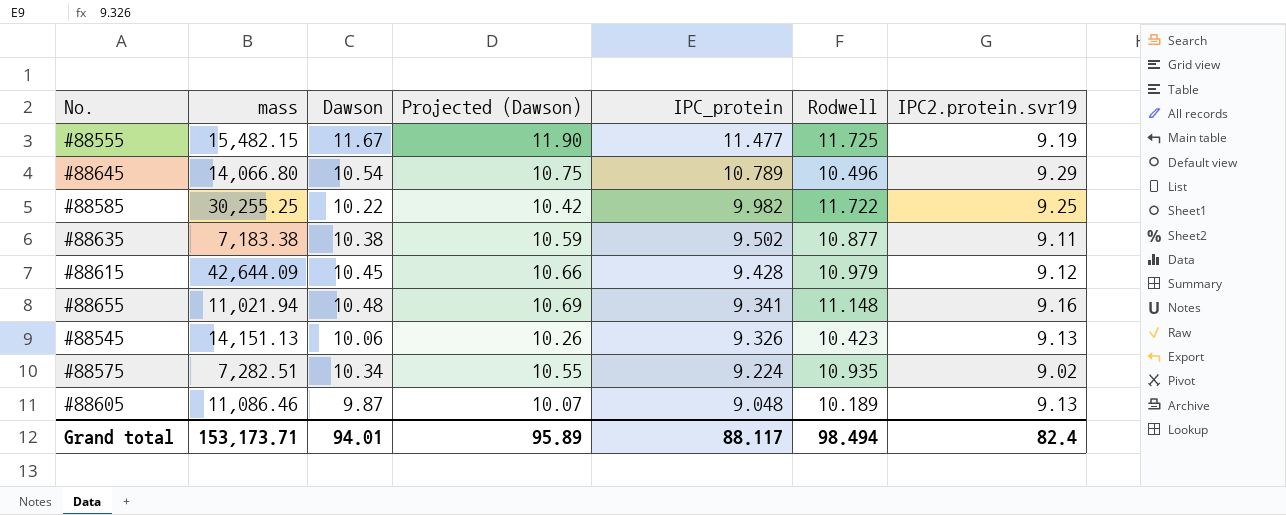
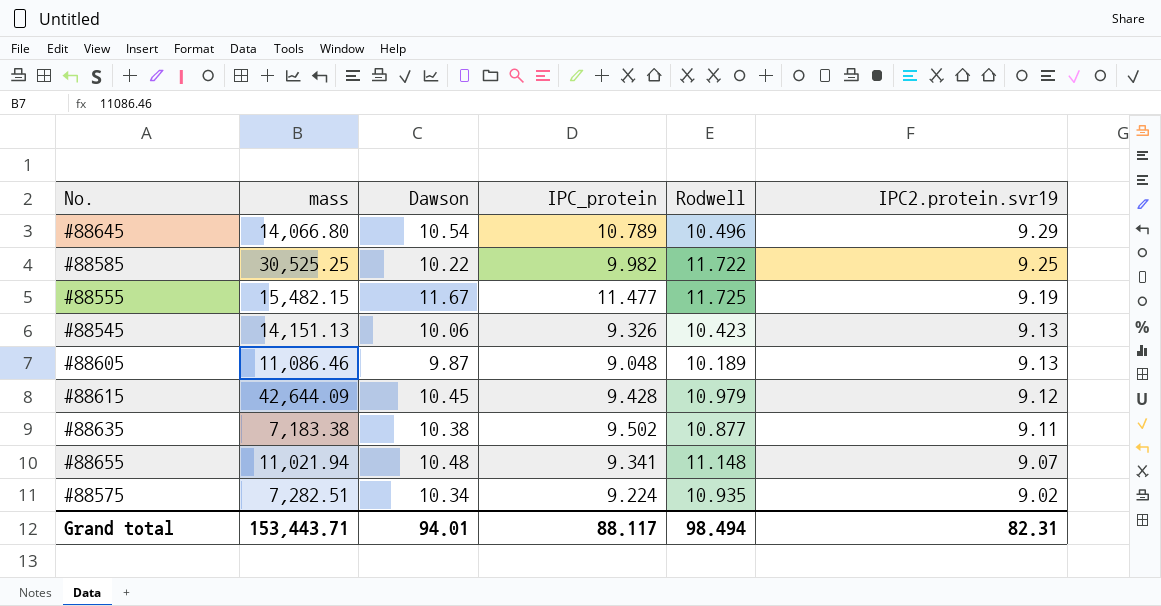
row order: IPC_protein descending -> IPC2.protein.svr19 descending
column Projected (Dawson) | formula: [Dawson] * 1.02 -> none
#88585 | mass: 30,255.25 -> 30,525.25
#88655 | IPC2.protein.svr19: 9.16 -> 9.07
Grand total | mass: 153,173.71 -> 153,443.71
Grand total | IPC2.protein.svr19: 82.4 -> 82.31

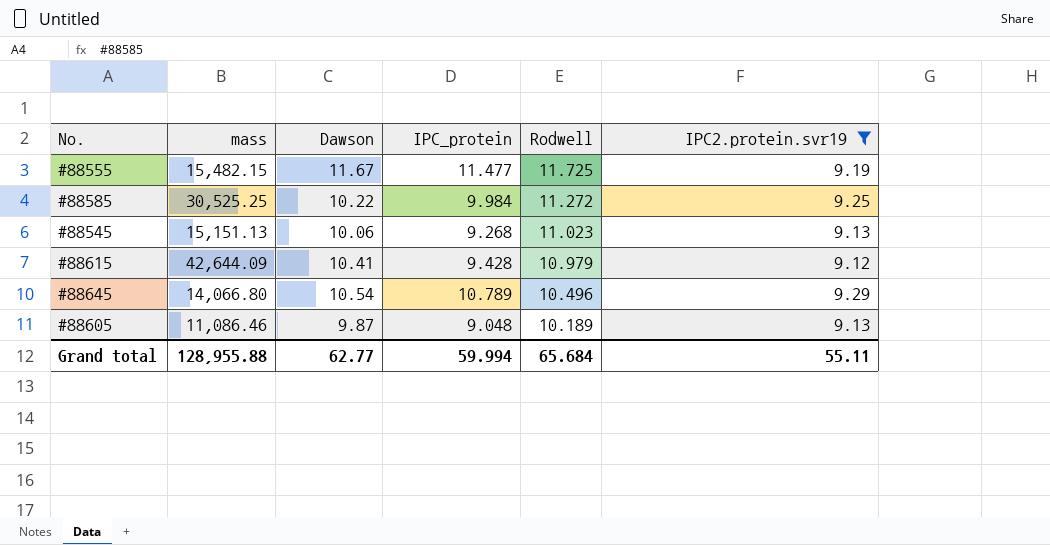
filter: none -> IPC2.protein.svr19 >= 9.12
row order: IPC2.protein.svr19 descending -> Rodwell descending
#88585 | IPC_protein: 9.982 -> 9.984
#88585 | Rodwell: 11.722 -> 11.272
#88545 | mass: 14,151.13 -> 15,151.13
#88545 | IPC_protein: 9.326 -> 9.268
#88545 | Rodwell: 10.423 -> 11.023
#88615 | Dawson: 10.45 -> 10.41
Grand total | mass: 153,443.71 -> 128,955.88
Grand total | Dawson: 94.01 -> 62.77
Grand total | IPC_protein: 88.117 -> 59.994
Grand total | Rodwell: 98.494 -> 65.684
Grand total | IPC2.protein.svr19: 82.31 -> 55.11

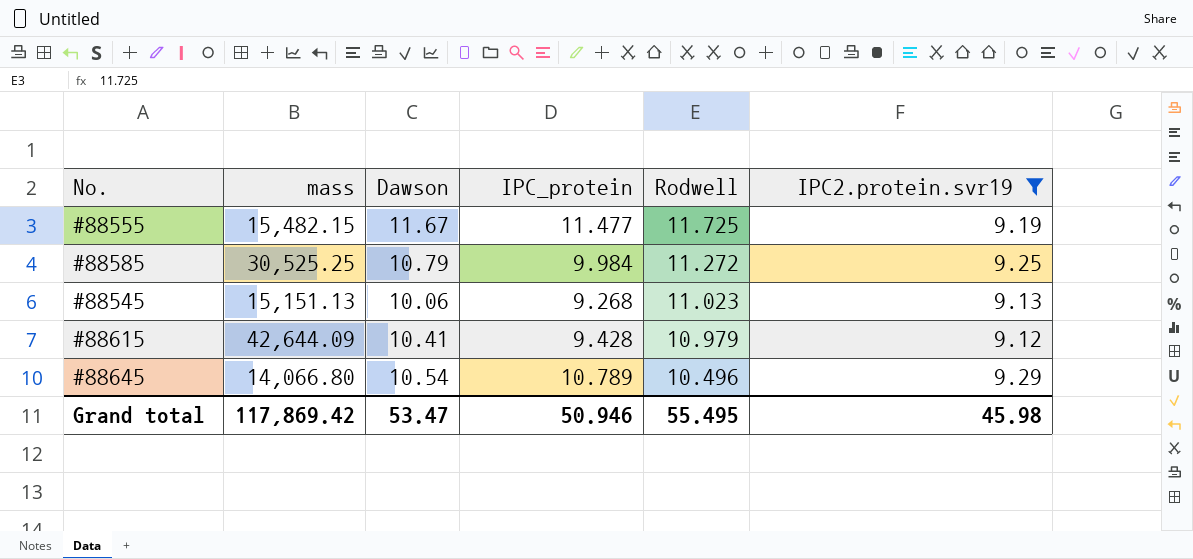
row #88605: 11,086.46 | 9.87 | 9.048 | 10.189 | 9.13 -> none
#88585 | Dawson: 10.22 -> 10.79
Grand total | mass: 128,955.88 -> 117,869.42
Grand total | Dawson: 62.77 -> 53.47
Grand total | IPC_protein: 59.994 -> 50.946
Grand total | Rodwell: 65.684 -> 55.495
Grand total | IPC2.protein.svr19: 55.11 -> 45.98

